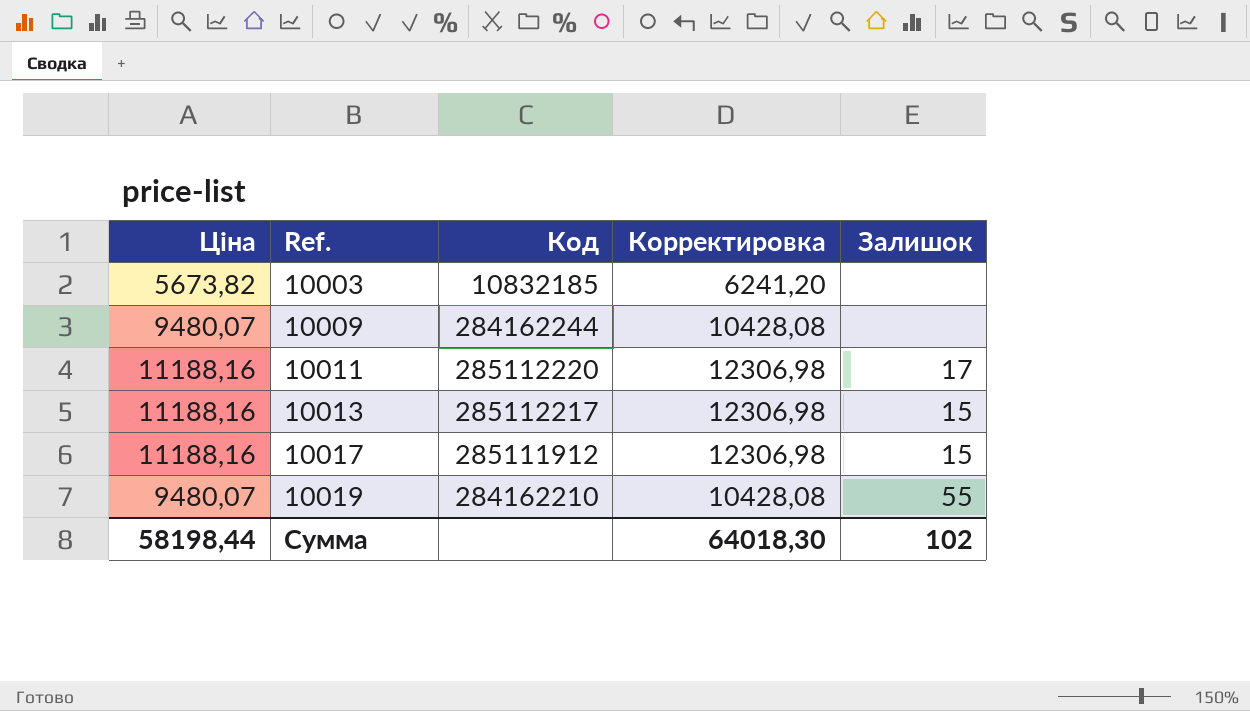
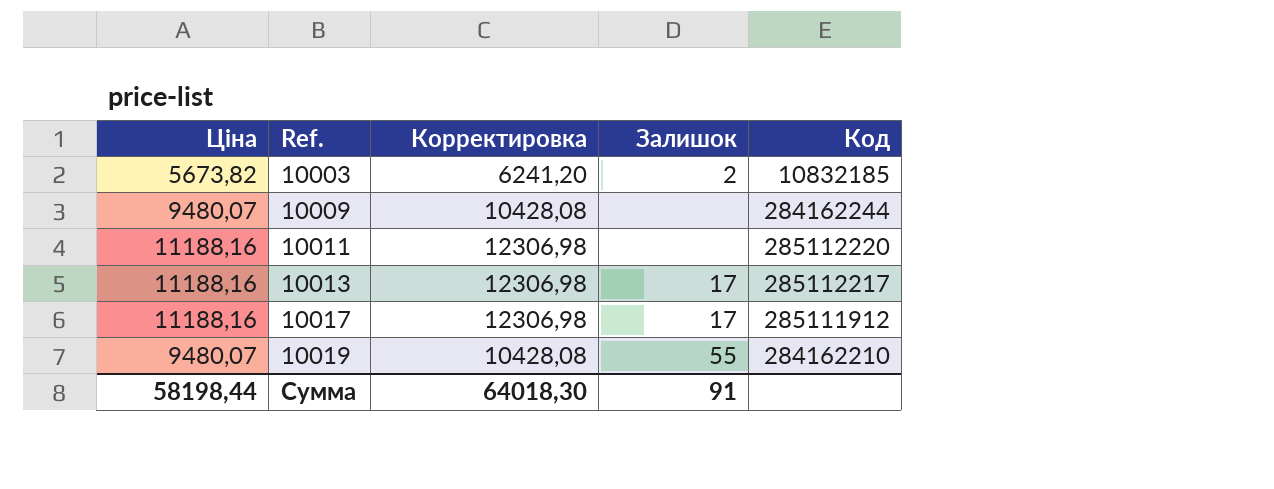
column Код | position: 3 -> 5
10003 | Залишок: none -> 2
10011 | Залишок: 17 -> none
10013 | Залишок: 15 -> 17
10017 | Залишок: 15 -> 17
Сумма | Залишок: 102 -> 91

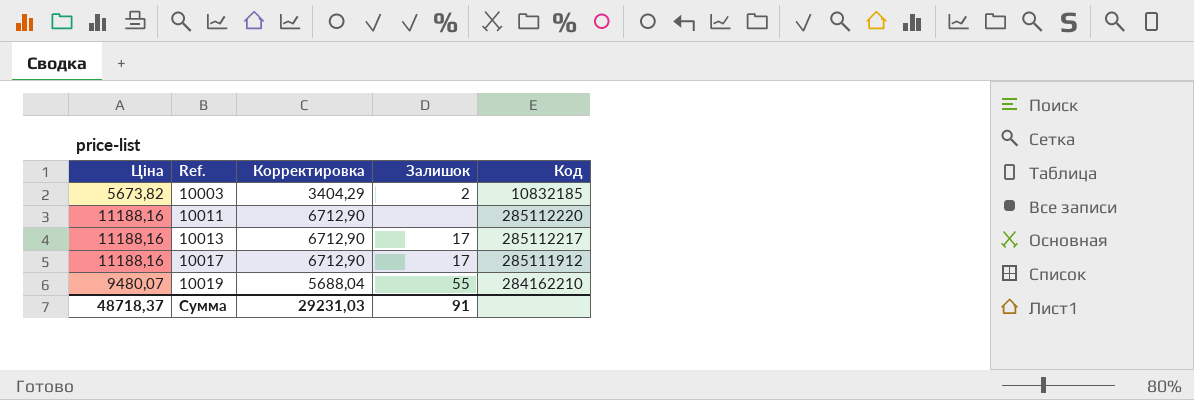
column Корректировка | formula: [Ціна] * 1,1 -> [Ціна] * 0,6
row 10009: 9480,07 | 10428,08 | none | 284162244 -> none
Сумма | Ціна: 58198,44 -> 48718,37
Сумма | Корректировка: 64018,30 -> 29231,03

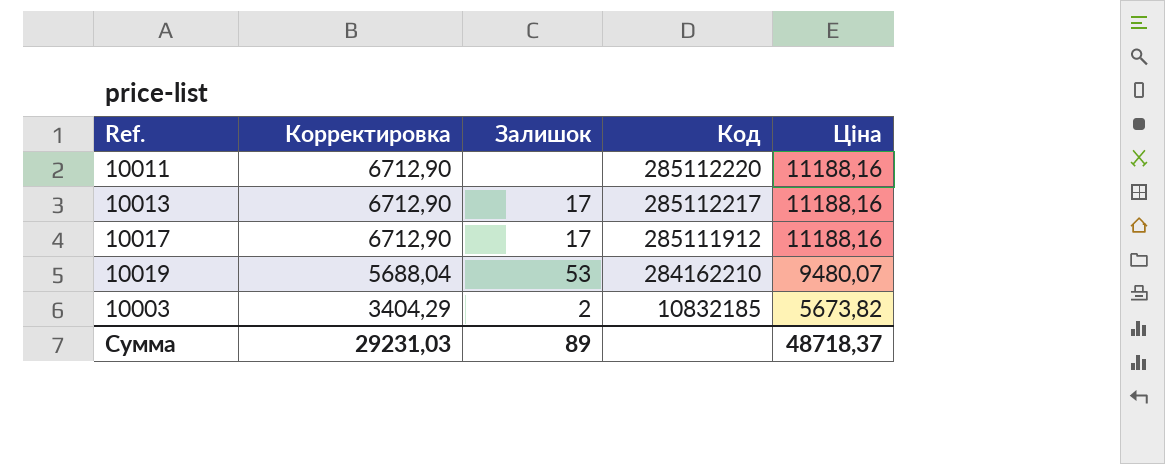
row order: Ref. ascending -> Корректировка descending
column Ціна | position: 1 -> 5
10019 | Залишок: 55 -> 53
Сумма | Залишок: 91 -> 89

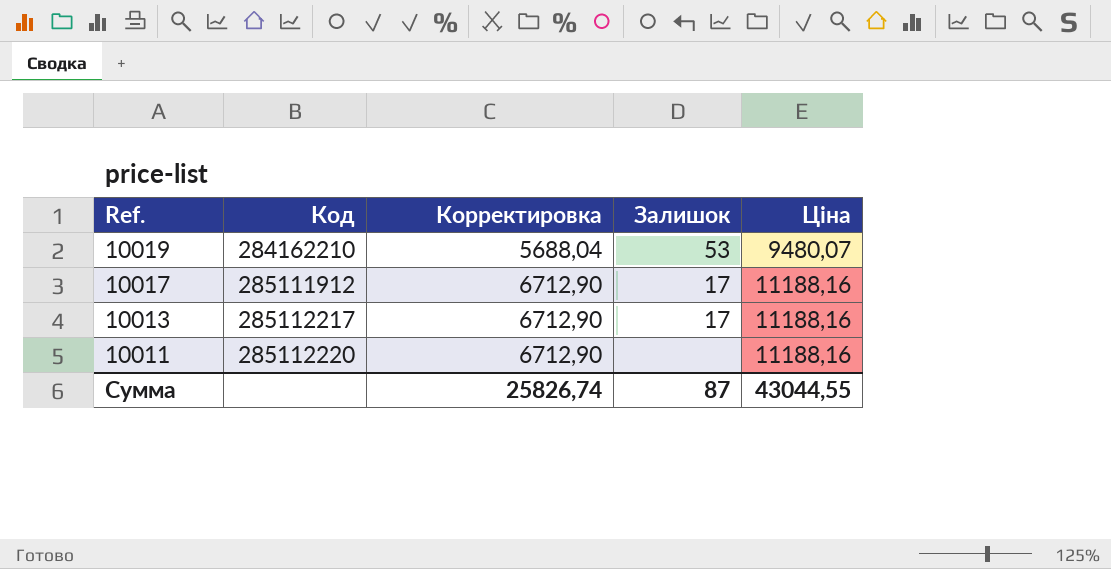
row order: Корректировка descending -> Ref. descending
column Код | position: 4 -> 2
row 10003: 3404,29 | 2 | 10832185 | 5673,82 -> none
Сумма | Корректировка: 29231,03 -> 25826,74
Сумма | Залишок: 89 -> 87
Сумма | Ціна: 48718,37 -> 43044,55

